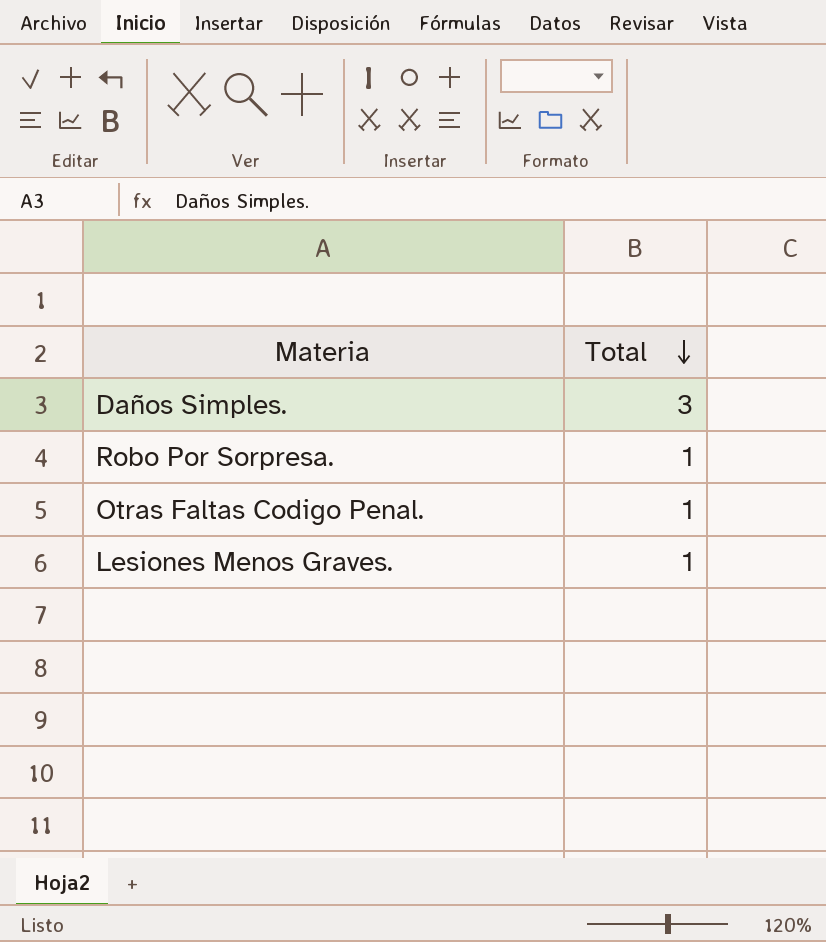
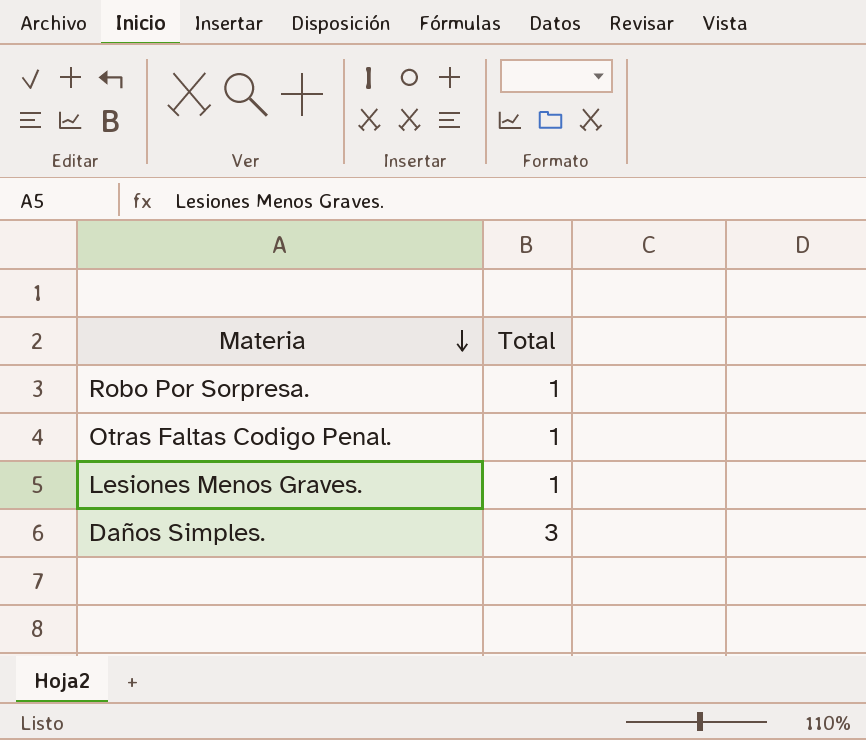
row order: Total descending -> Materia descending

